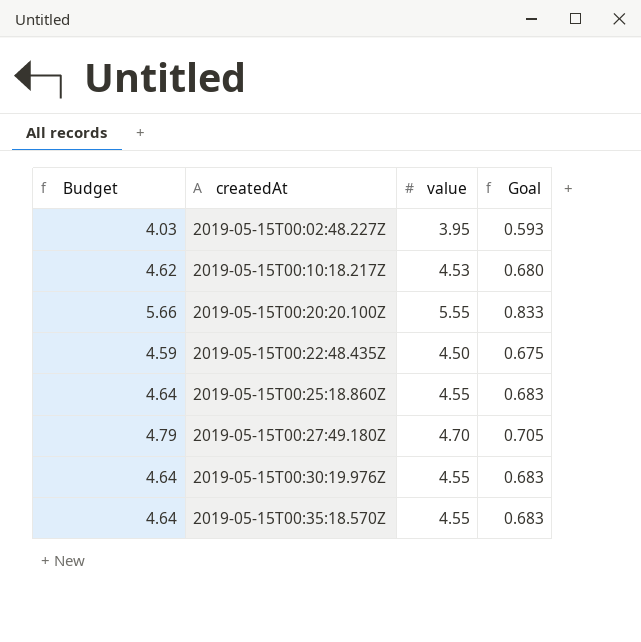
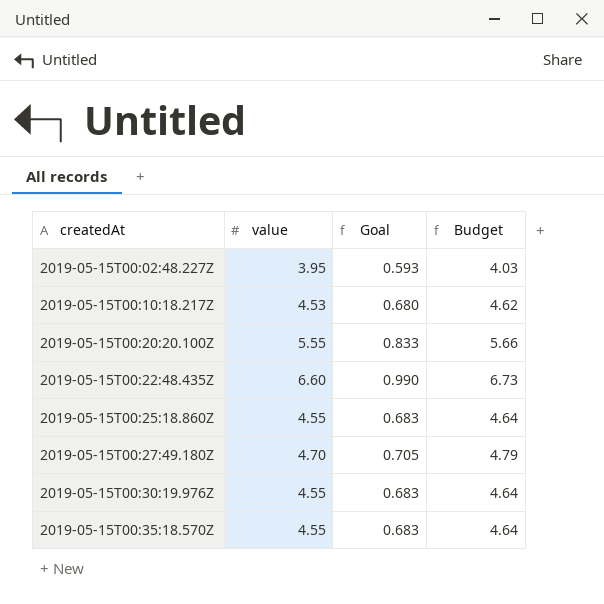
column Budget | position: 1 -> 4
2019-05-15T00:22:48.435Z | value: 4.50 -> 6.60
2019-05-15T00:22:48.435Z | Goal: 0.675 -> 0.990
2019-05-15T00:22:48.435Z | Budget: 4.59 -> 6.73

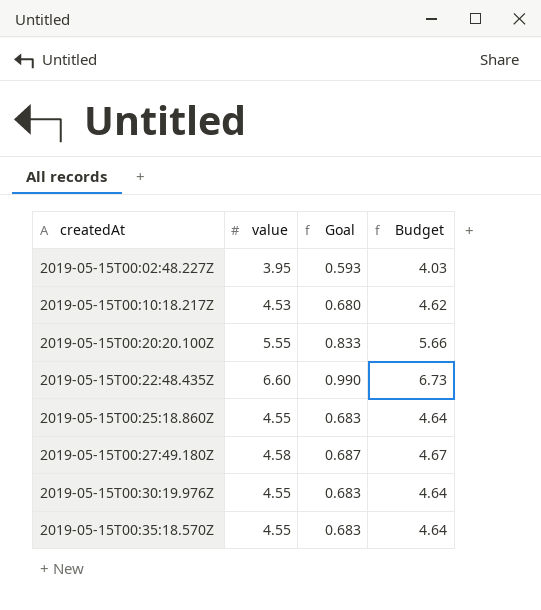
2019-05-15T00:27:49.180Z | value: 4.70 -> 4.58
2019-05-15T00:27:49.180Z | Goal: 0.705 -> 0.687
2019-05-15T00:27:49.180Z | Budget: 4.79 -> 4.67

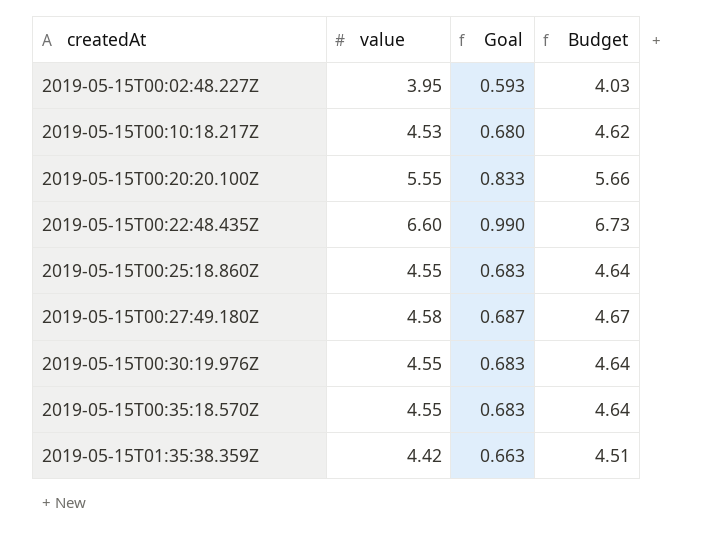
row 2019-05-15T01:35:38.359Z: none -> 4.42 | 0.663 | 4.51

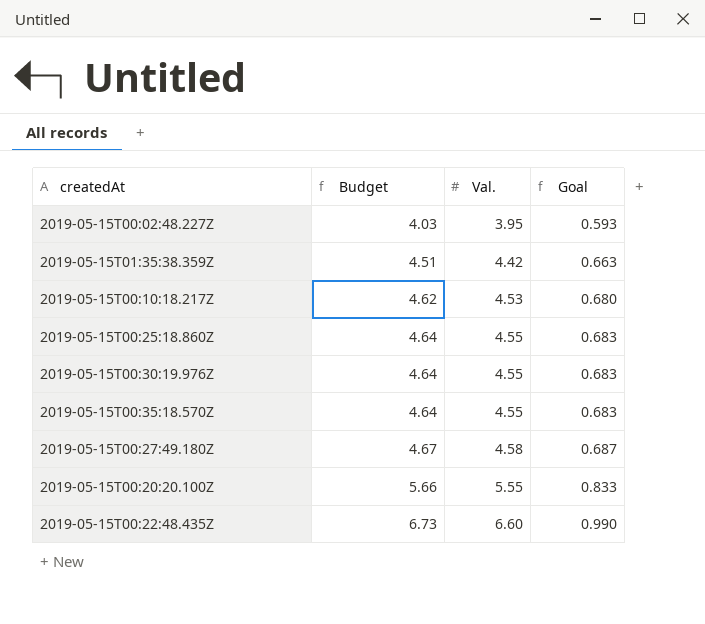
row order: createdAt ascending -> Budget ascending
column Budget | position: 4 -> 2
column name: value -> Val.

